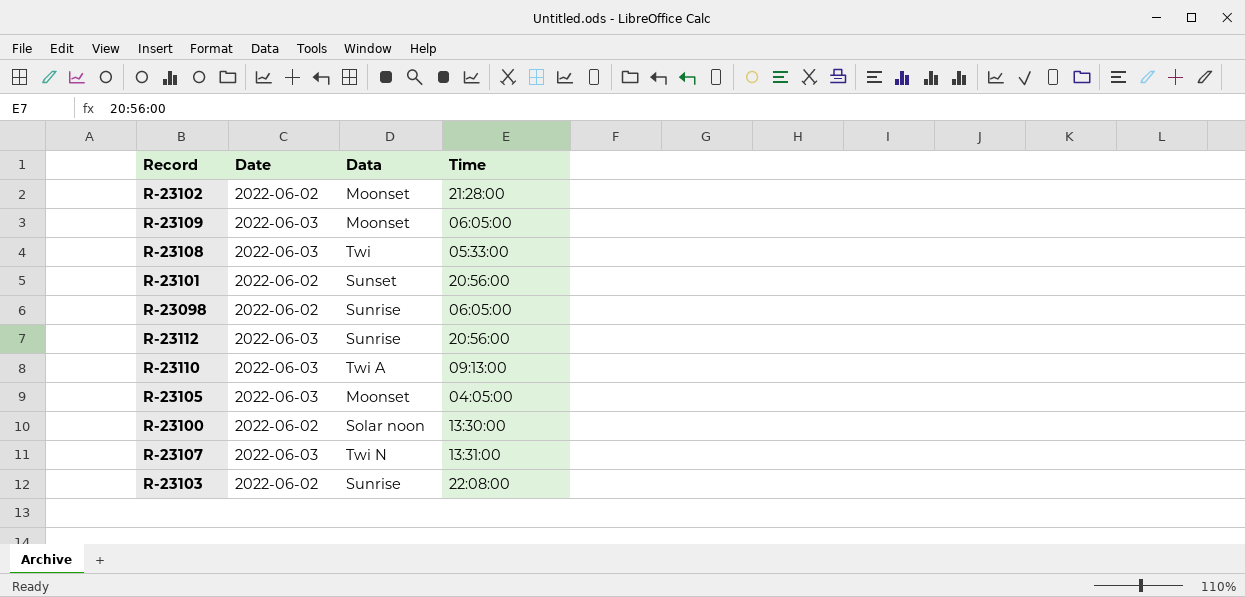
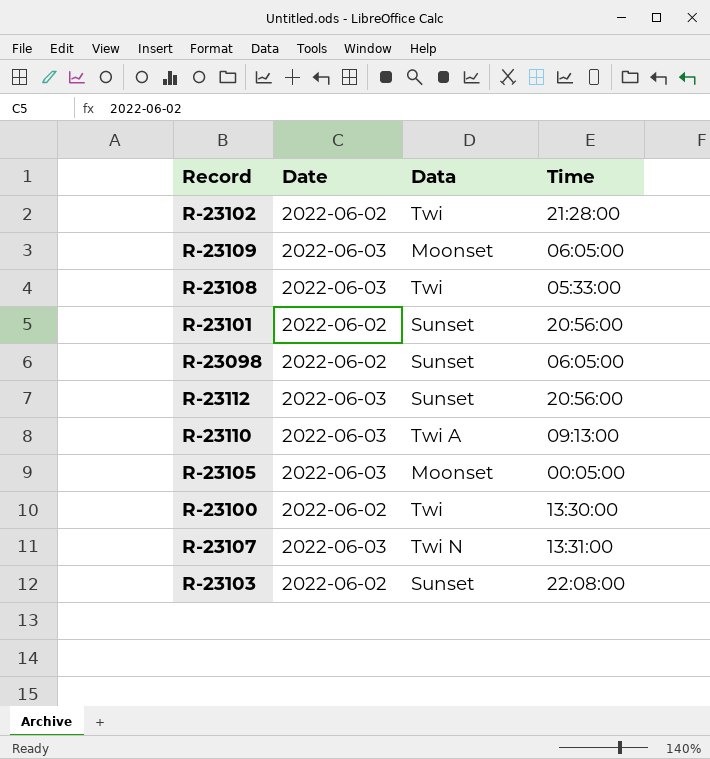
R-23102 | Data: Moonset -> Twi
R-23098 | Data: Sunrise -> Sunset
R-23112 | Data: Sunrise -> Sunset
R-23105 | Time: 04:05:00 -> 00:05:00
R-23100 | Data: Solar noon -> Twi
R-23103 | Data: Sunrise -> Sunset

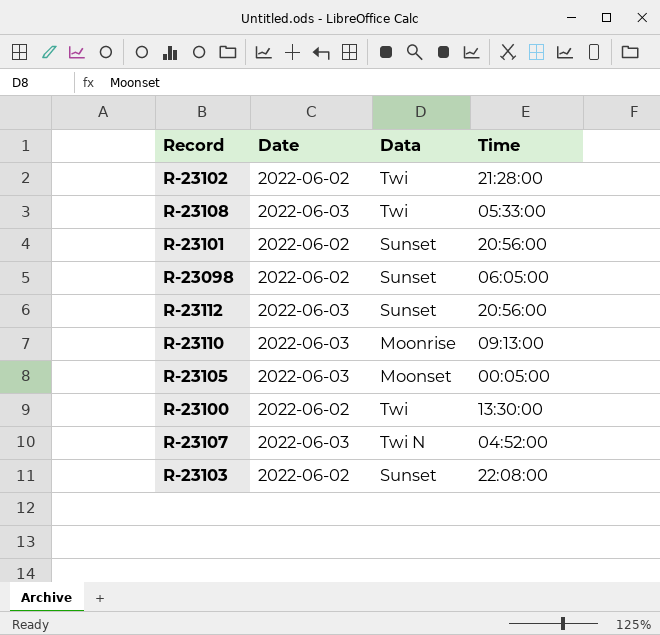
row R-23109: 2022-06-03 | Moonset | 06:05:00 -> none
R-23110 | Data: Twi A -> Moonrise
R-23107 | Time: 13:31:00 -> 04:52:00

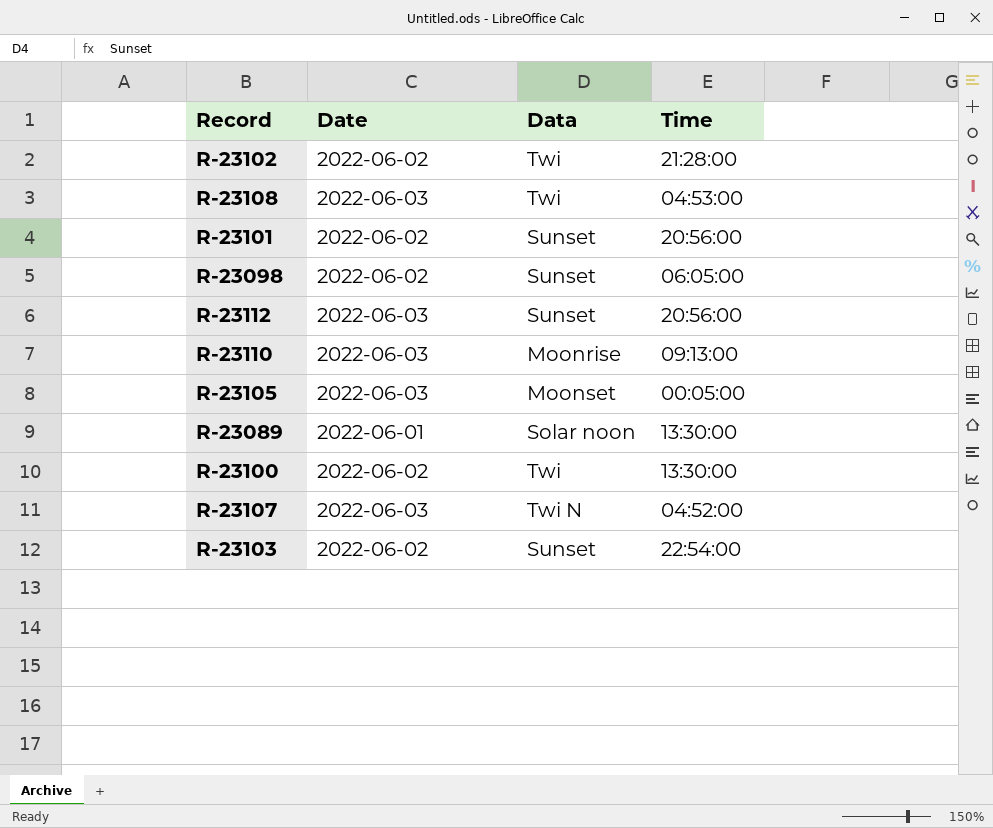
R-23108 | Time: 05:33:00 -> 04:53:00
row R-23089: none -> 2022-06-01 | Solar noon | 13:30:00
R-23103 | Time: 22:08:00 -> 22:54:00

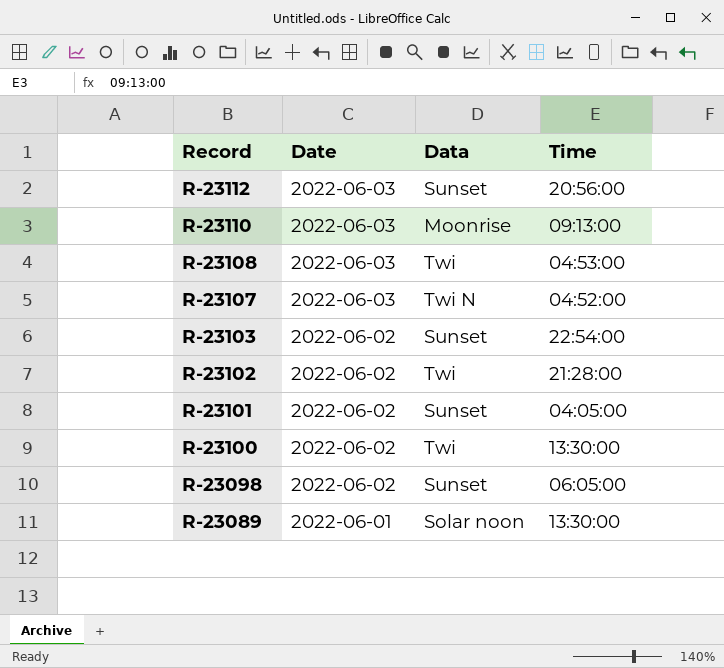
row order: none -> Record descending
row R-23105: 2022-06-03 | Moonset | 00:05:00 -> none
R-23101 | Time: 20:56:00 -> 04:05:00

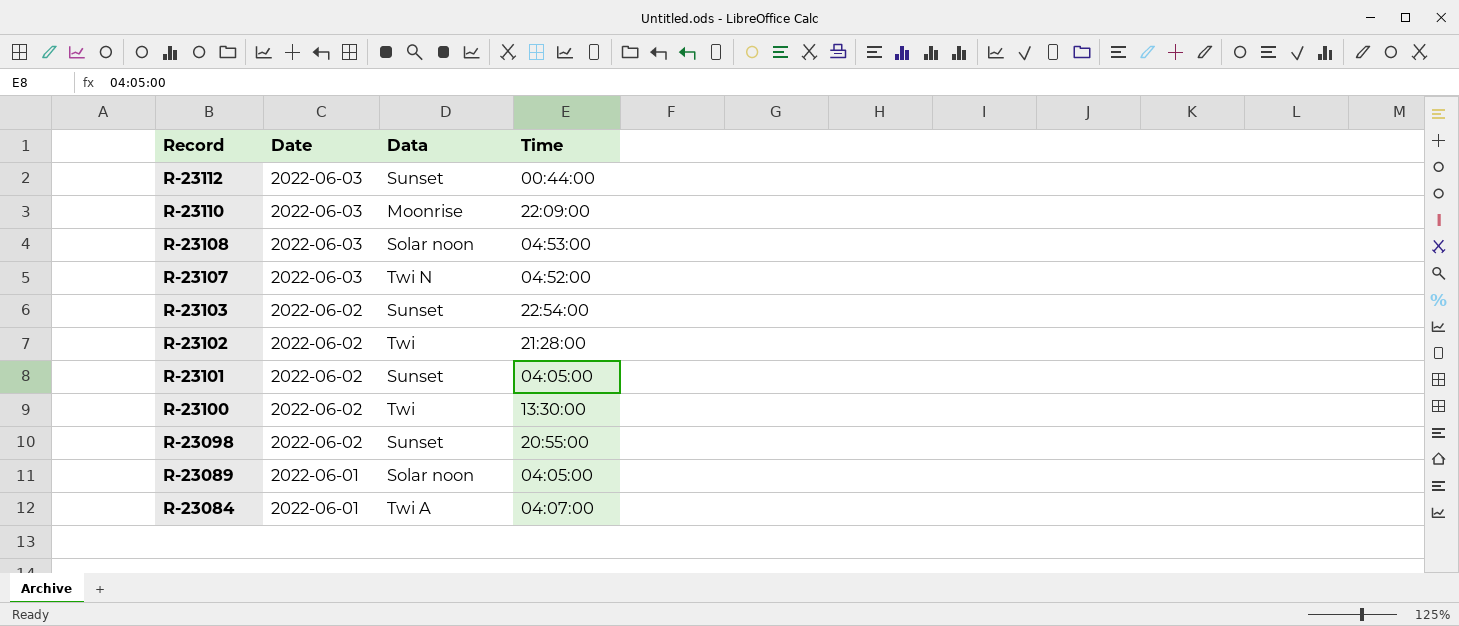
R-23112 | Time: 20:56:00 -> 00:44:00
R-23110 | Time: 09:13:00 -> 22:09:00
R-23108 | Data: Twi -> Solar noon
R-23098 | Time: 06:05:00 -> 20:55:00
R-23089 | Time: 13:30:00 -> 04:05:00
row R-23084: none -> 2022-06-01 | Twi A | 04:07:00

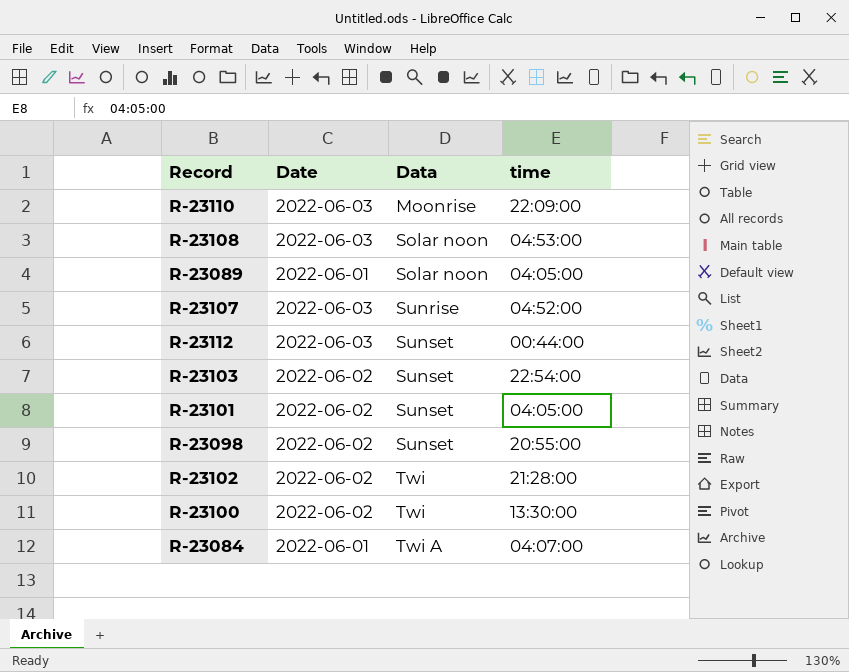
row order: Record descending -> Data ascending
column name: Time -> time
R-23107 | Data: Twi N -> Sunrise

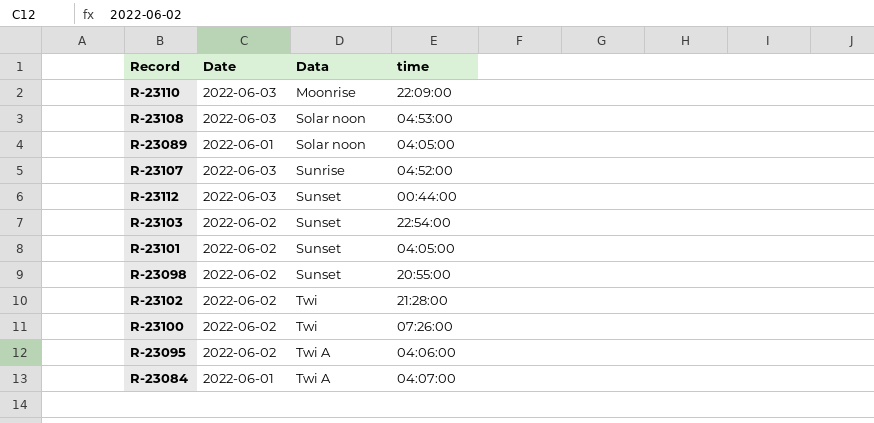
R-23100 | time: 13:30:00 -> 07:26:00
row R-23095: none -> 2022-06-02 | Twi A | 04:06:00

